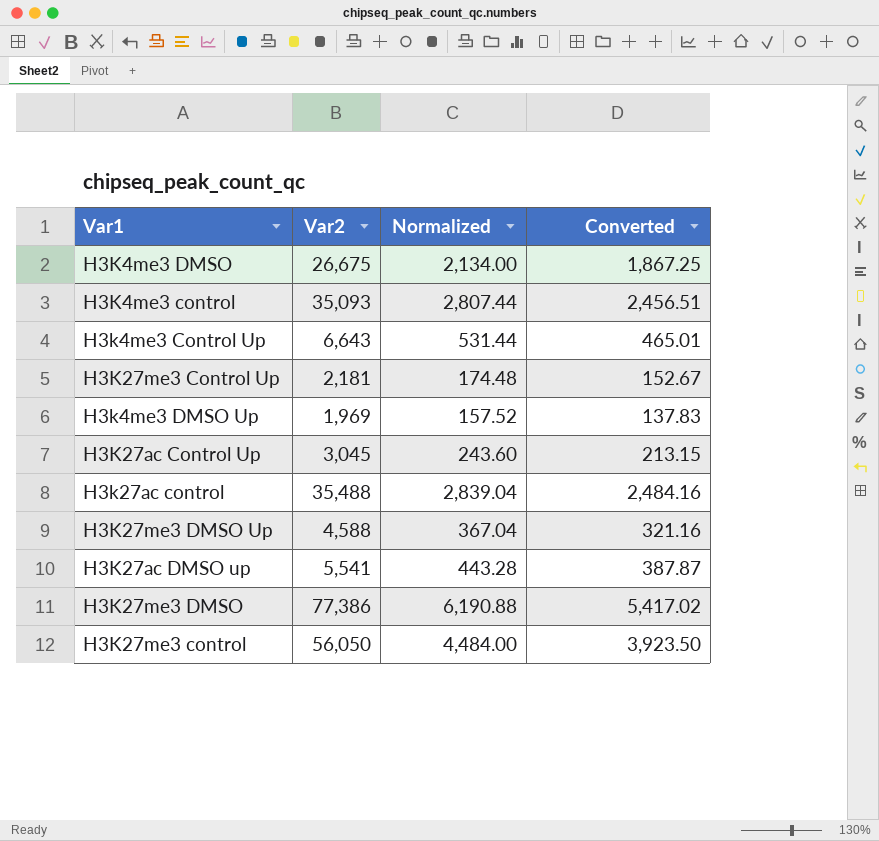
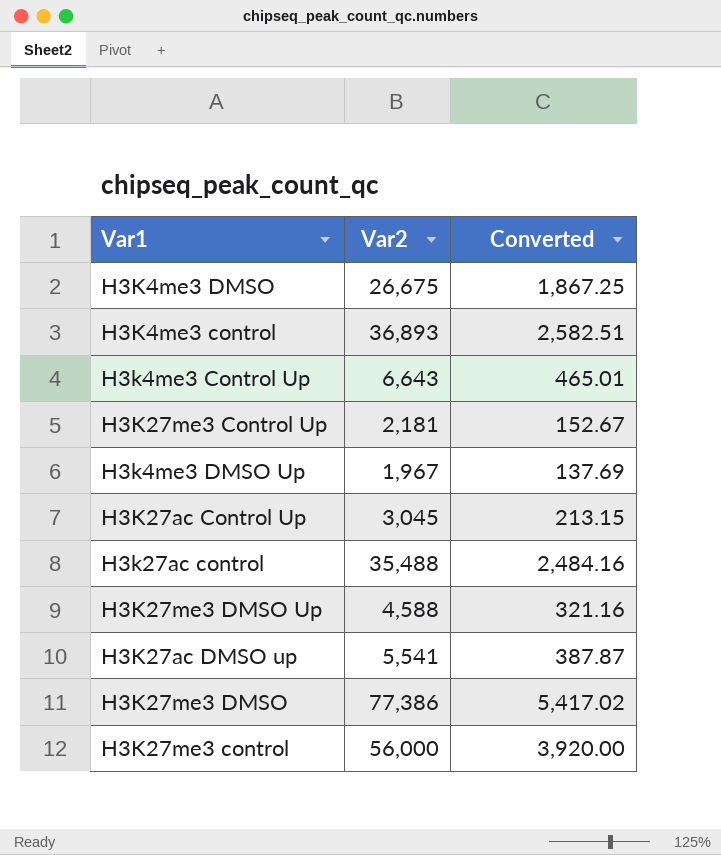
column Normalized | formula: [Var2] * 0.08 -> none
H3K4me3 control | Var2: 35,093 -> 36,893
H3K4me3 control | Converted: 2,456.51 -> 2,582.51
H3k4me3 DMSO Up | Var2: 1,969 -> 1,967
H3k4me3 DMSO Up | Converted: 137.83 -> 137.69
H3K27me3 control | Var2: 56,050 -> 56,000
H3K27me3 control | Converted: 3,923.50 -> 3,920.00

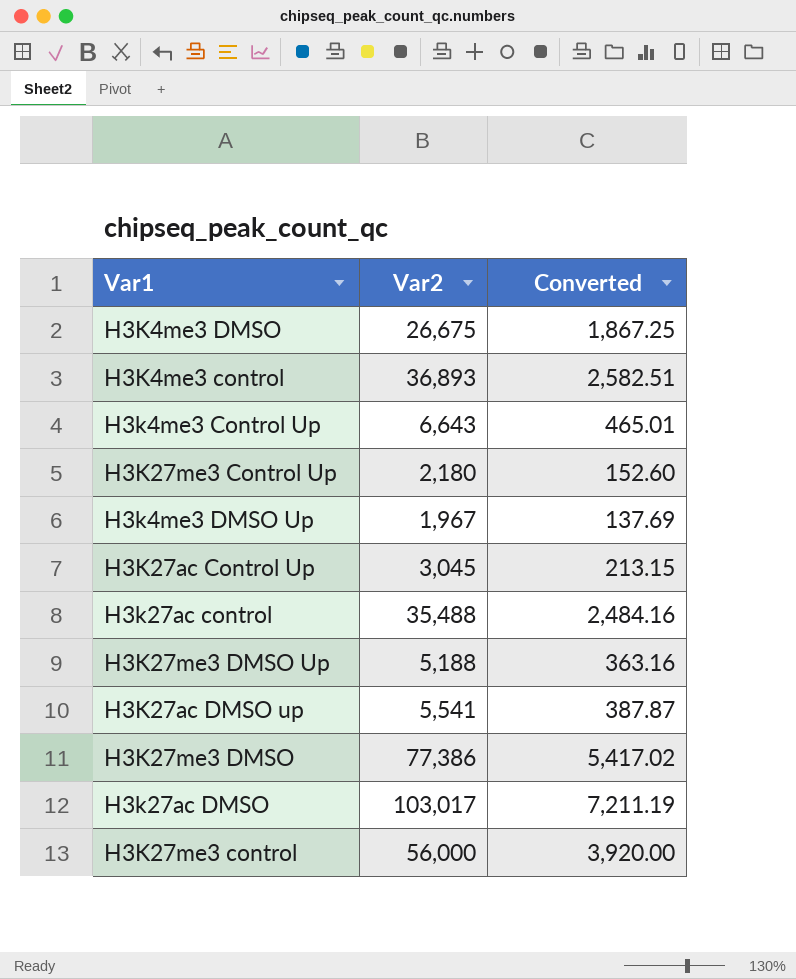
H3K27me3 Control Up | Var2: 2,181 -> 2,180
H3K27me3 Control Up | Converted: 152.67 -> 152.60
H3K27me3 DMSO Up | Var2: 4,588 -> 5,188
H3K27me3 DMSO Up | Converted: 321.16 -> 363.16
row H3k27ac DMSO: none -> 103,017 | 7,211.19

